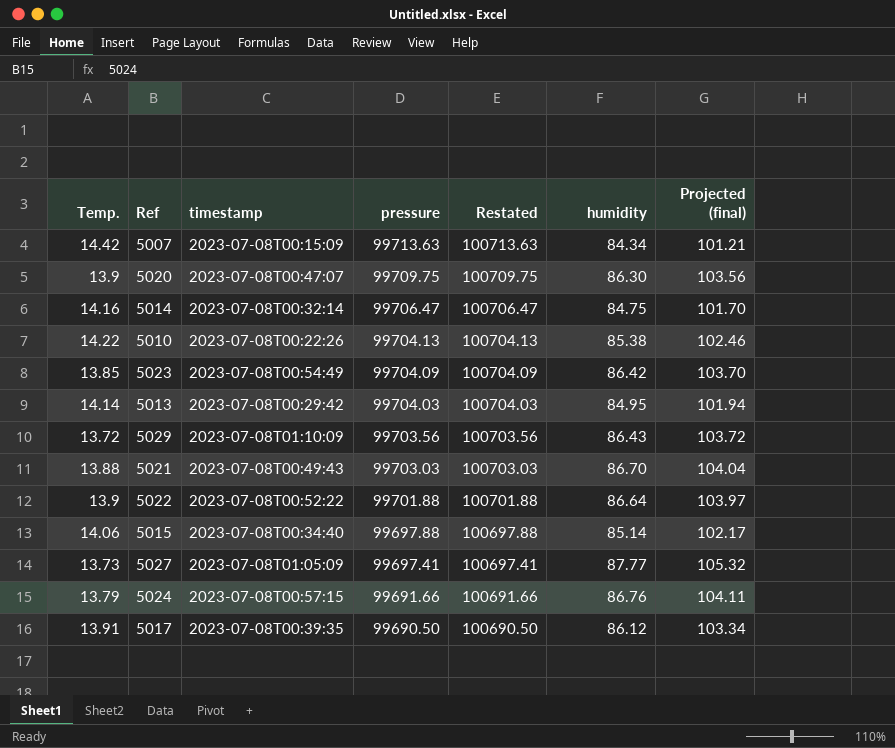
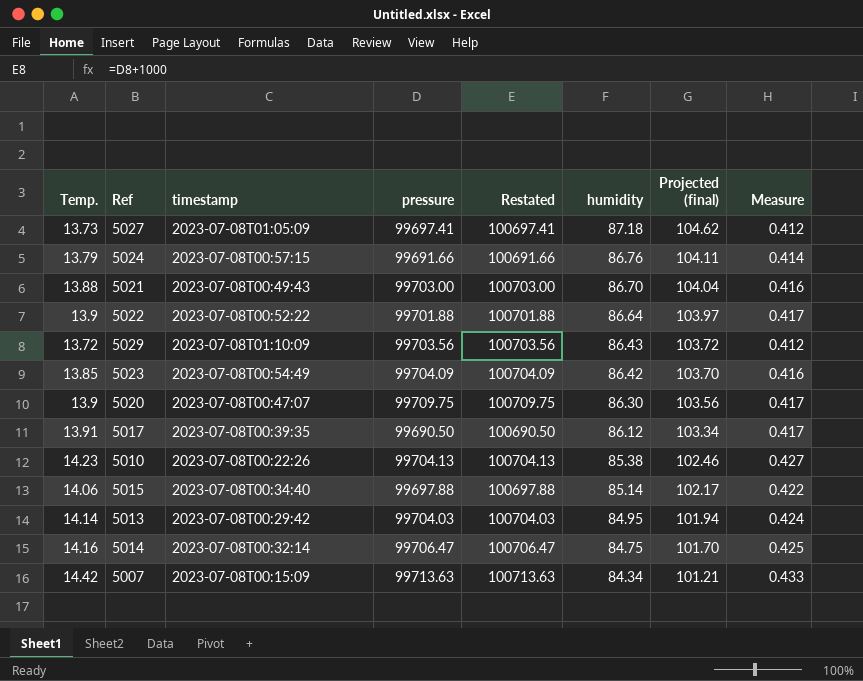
row order: pressure descending -> humidity descending
column Measure | formula: none -> [Temp.] * 0.03
5027 | humidity: 87.77 -> 87.18
5027 | Projected (final): 105.32 -> 104.62
5021 | pressure: 99703.03 -> 99703.00
5021 | Restated: 100703.03 -> 100703.00
5010 | Temp.: 14.22 -> 14.23

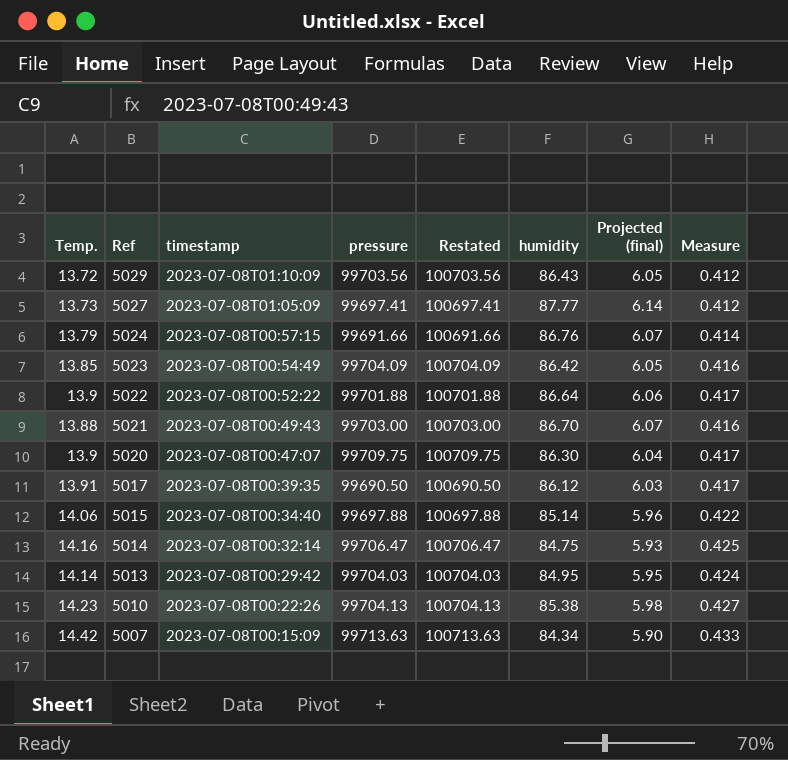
row order: humidity descending -> Ref descending
column Projected (final) | formula: [humidity] * 1.2 -> [humidity] * 0.07
5027 | humidity: 87.18 -> 87.77

